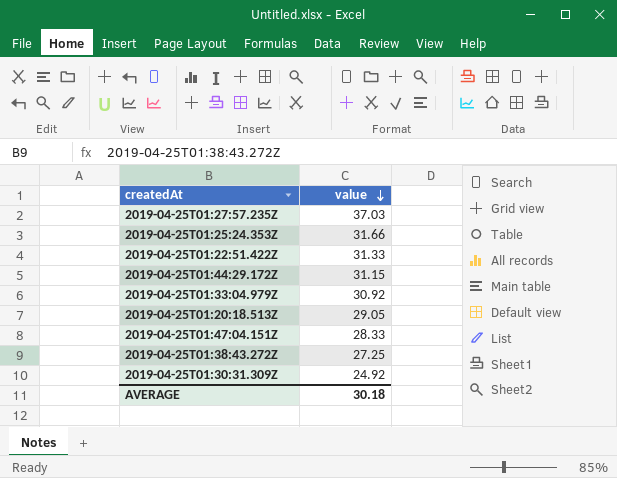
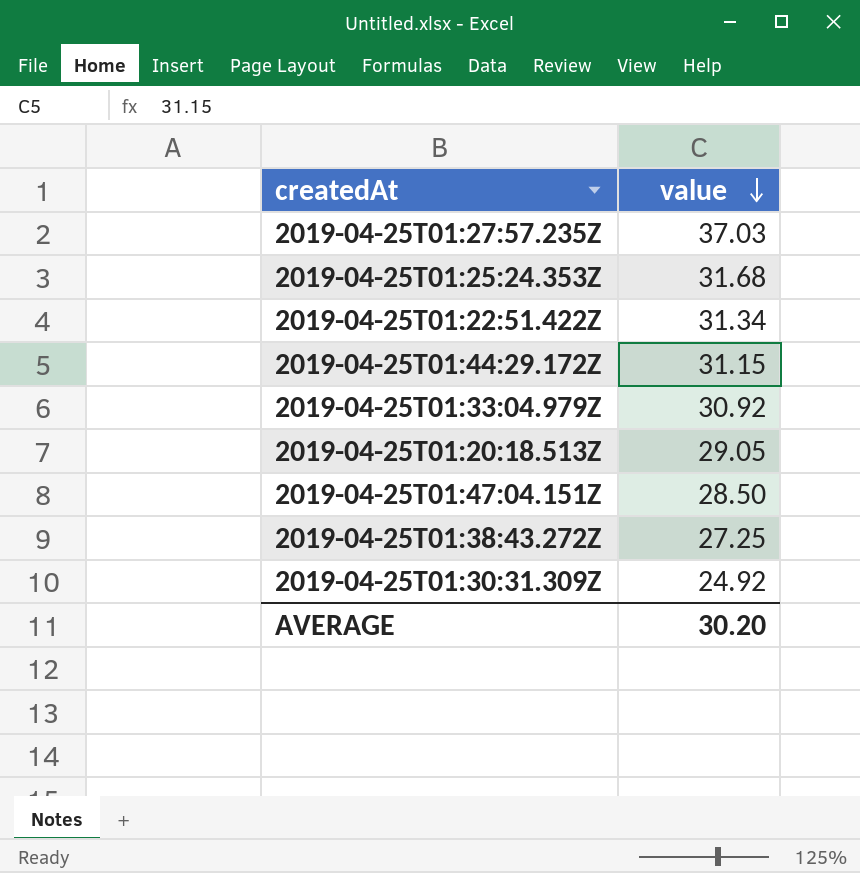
2019-04-25T01:25:24.353Z | value: 31.66 -> 31.68
2019-04-25T01:22:51.422Z | value: 31.33 -> 31.34
2019-04-25T01:47:04.151Z | value: 28.33 -> 28.50
AVERAGE | value: 30.18 -> 30.20

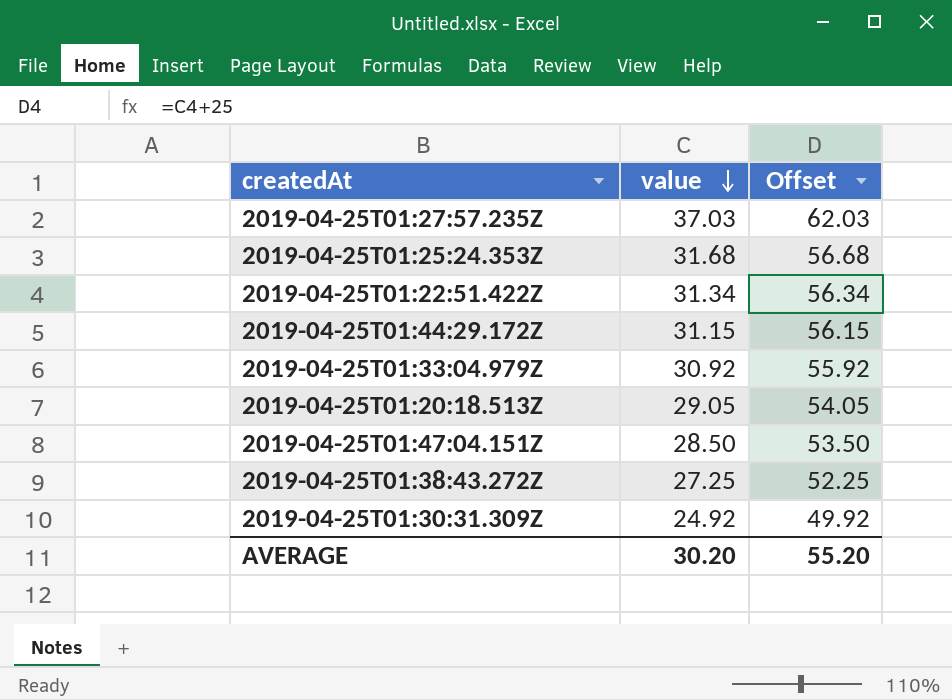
column Offset | formula: none -> [value] + 25

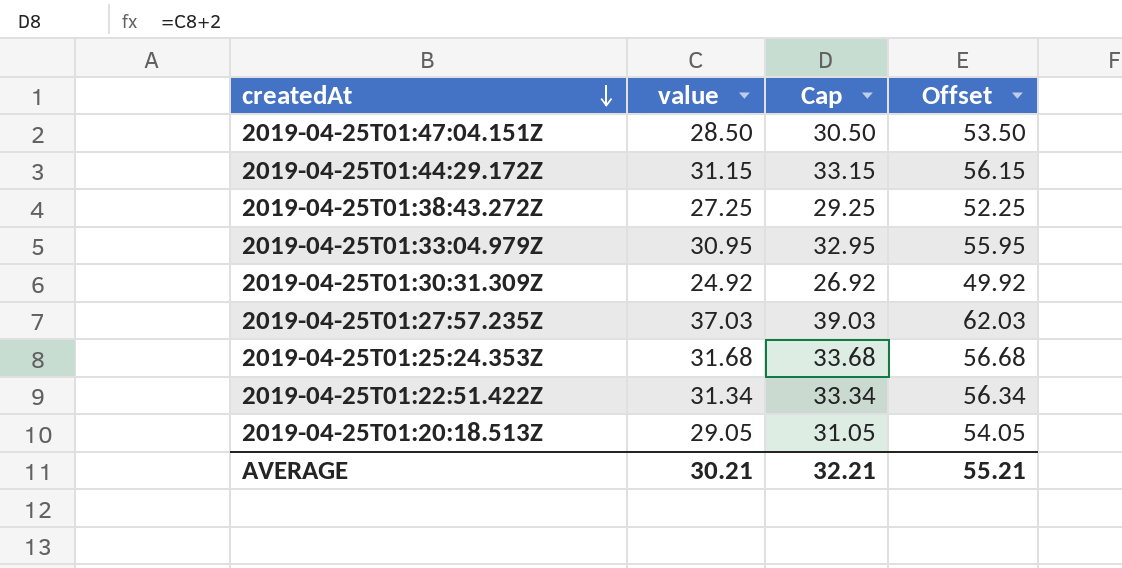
row order: value descending -> createdAt descending
column Cap | formula: none -> [value] + 2
2019-04-25T01:33:04.979Z | value: 30.92 -> 30.95
2019-04-25T01:33:04.979Z | Offset: 55.92 -> 55.95
AVERAGE | value: 30.20 -> 30.21
AVERAGE | Offset: 55.20 -> 55.21

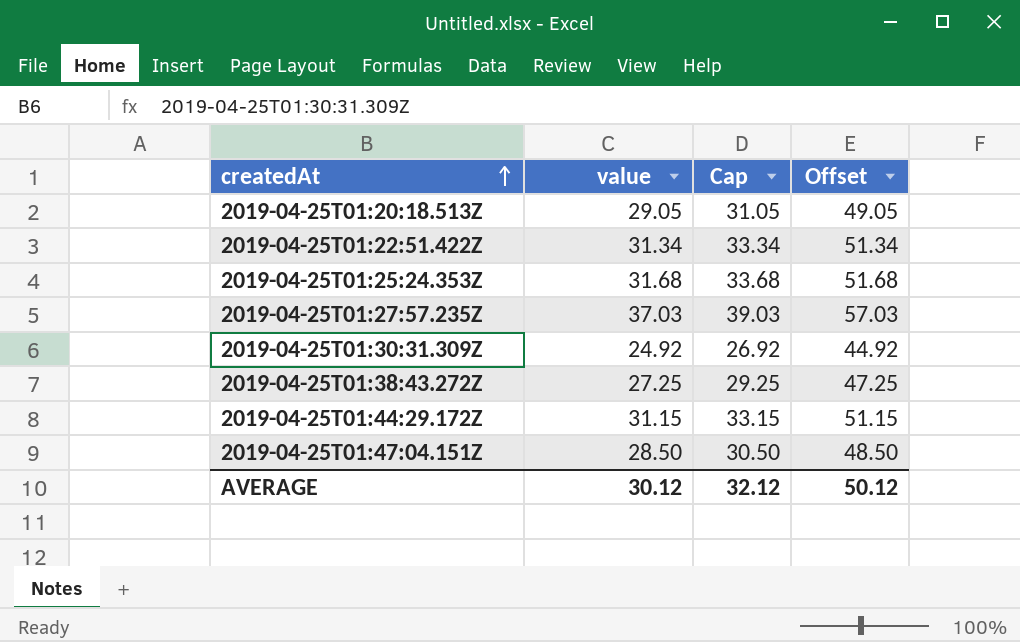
row order: createdAt descending -> createdAt ascending
column Offset | formula: [value] + 25 -> [value] + 20
row 2019-04-25T01:33:04.979Z: 30.95 | 32.95 | 55.95 -> none
AVERAGE | value: 30.21 -> 30.12
AVERAGE | Cap: 32.21 -> 32.12
AVERAGE | Offset: 55.21 -> 50.12

